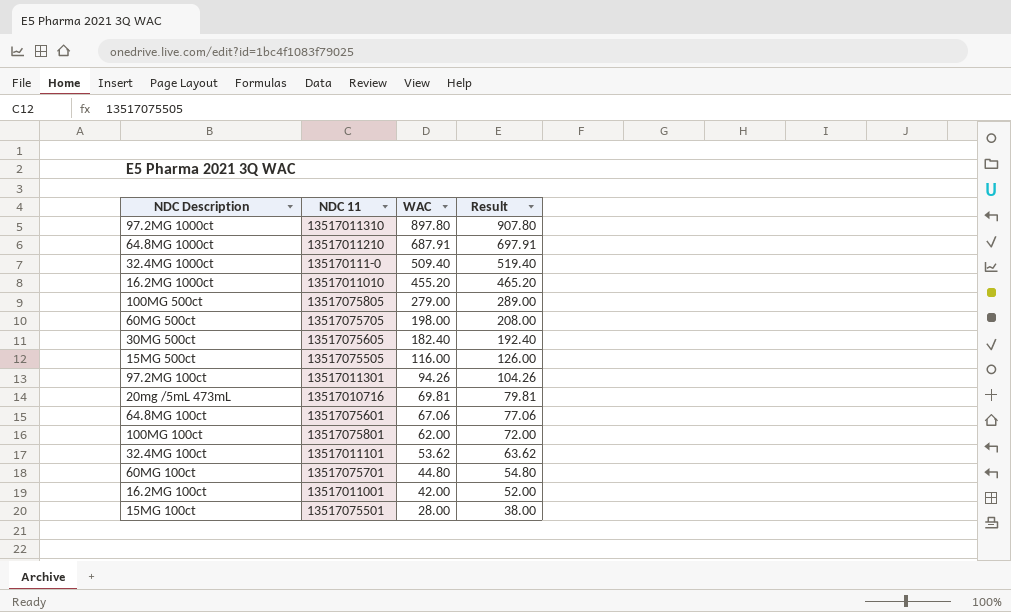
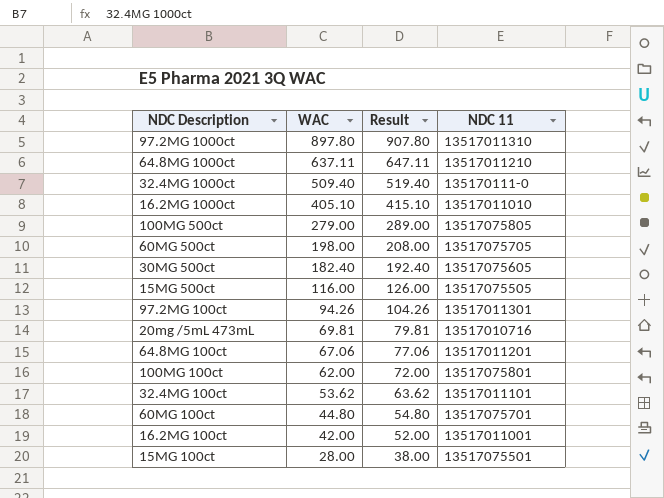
column NDC 11 | position: 2 -> 4
64.8MG 1000ct | WAC: 687.91 -> 637.11
64.8MG 1000ct | Result: 697.91 -> 647.11
16.2MG 1000ct | WAC: 455.20 -> 405.10
16.2MG 1000ct | Result: 465.20 -> 415.10
64.8MG 100ct | NDC 11: 13517075601 -> 13517011201

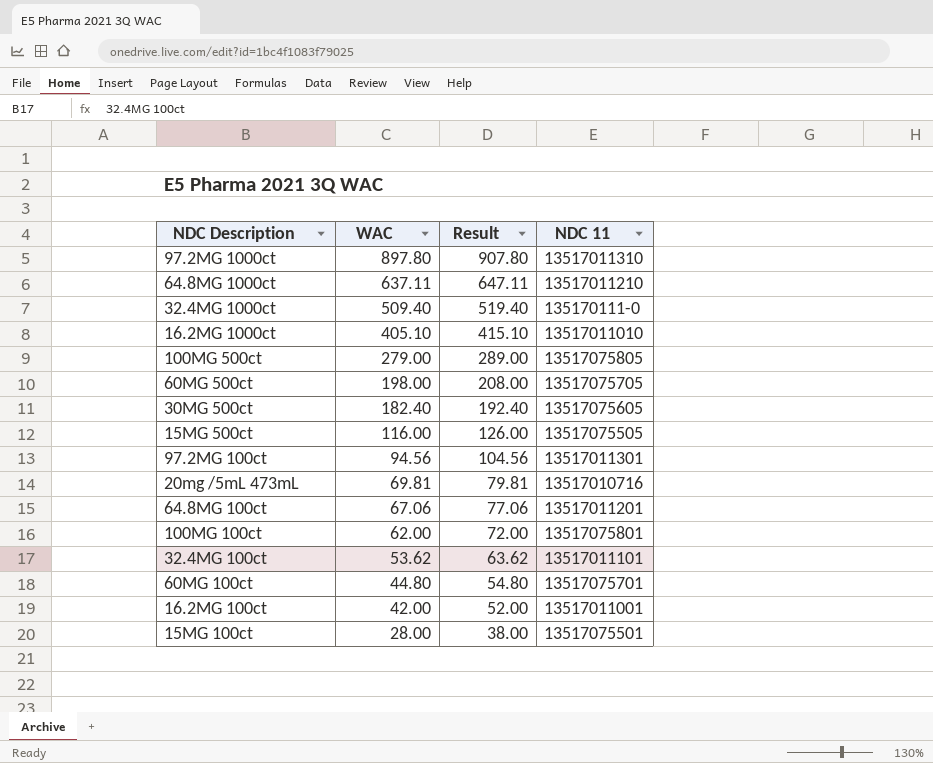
97.2MG 100ct | WAC: 94.26 -> 94.56
97.2MG 100ct | Result: 104.26 -> 104.56

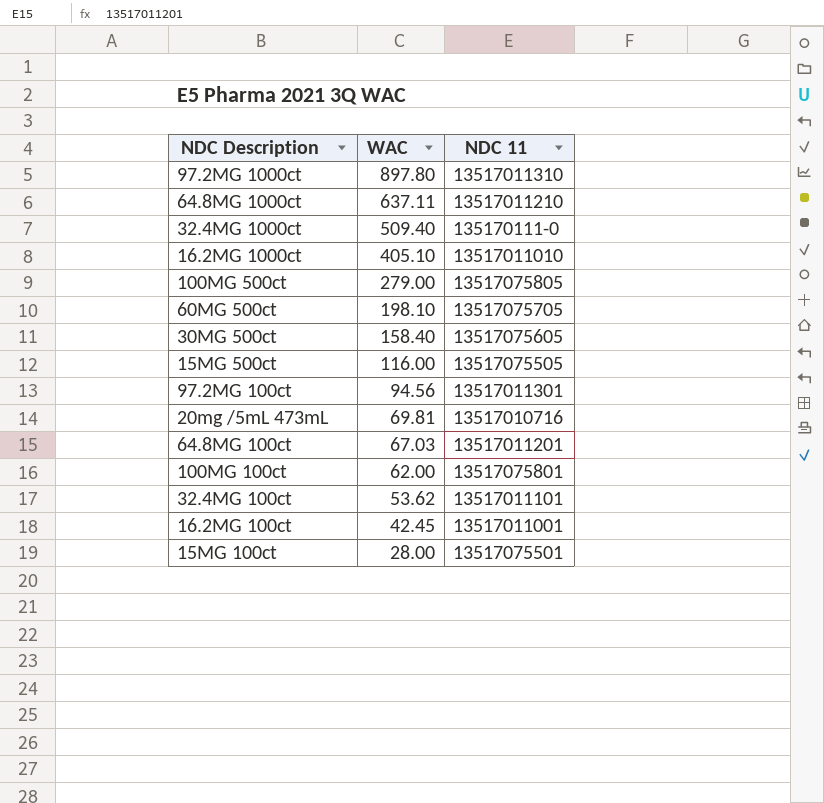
column Result | formula: [WAC] + 10 -> none
row 60MG 100ct: 44.80 | 54.80 | 13517075701 -> none
60MG 500ct | WAC: 198.00 -> 198.10
30MG 500ct | WAC: 182.40 -> 158.40
64.8MG 100ct | WAC: 67.06 -> 67.03
16.2MG 100ct | WAC: 42.00 -> 42.45

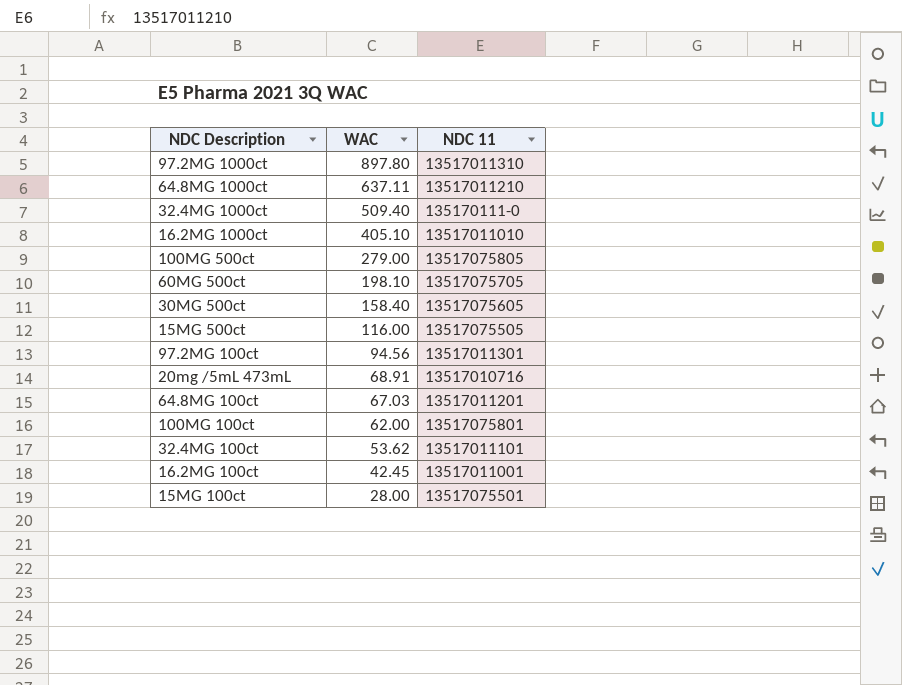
20mg /5mL 473mL | WAC: 69.81 -> 68.91

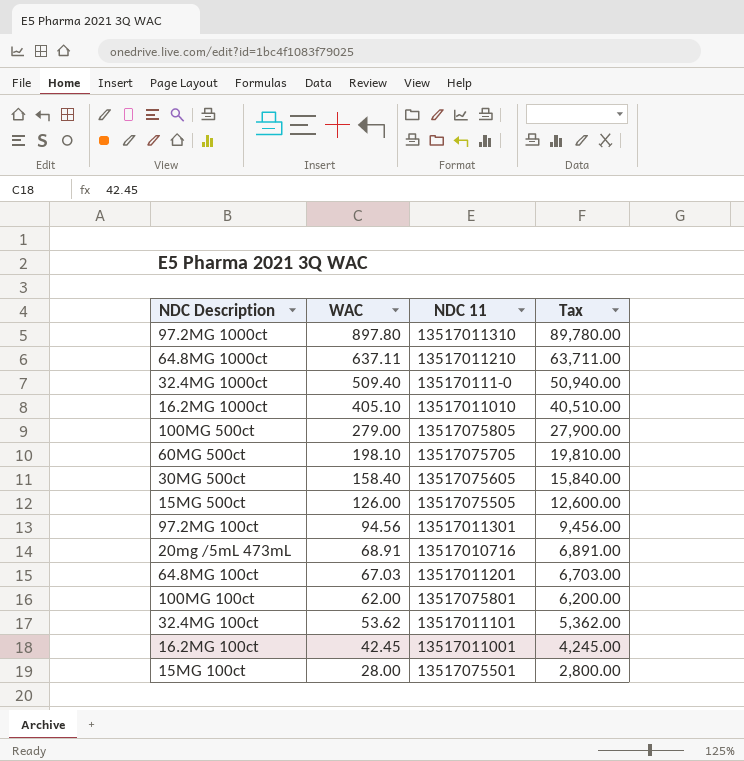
column Tax | formula: none -> [WAC] * 100
15MG 500ct | WAC: 116.00 -> 126.00

